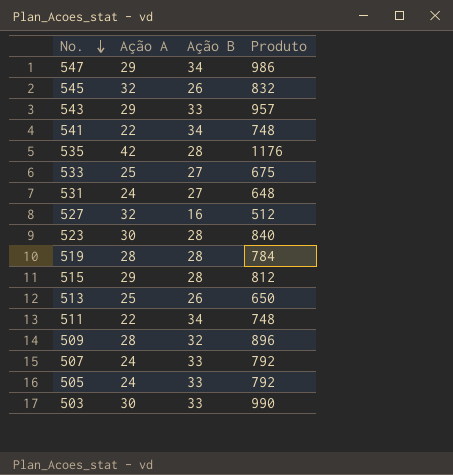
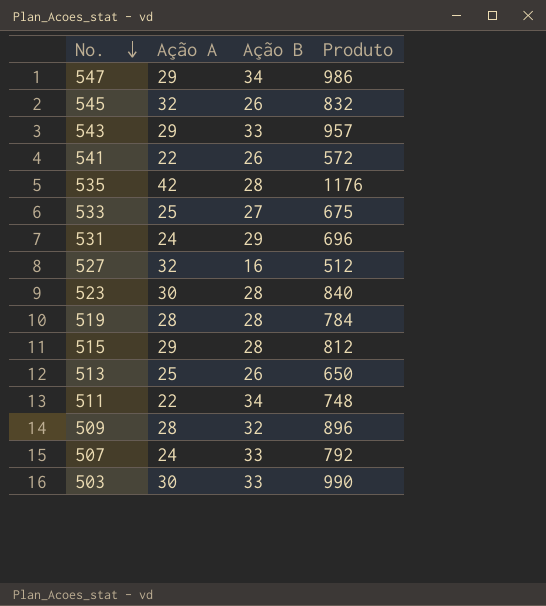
row 505: 24 | 33 | 792 -> none
541 | Ação B: 34 -> 26
541 | Produto: 748 -> 572
531 | Ação B: 27 -> 29
531 | Produto: 648 -> 696

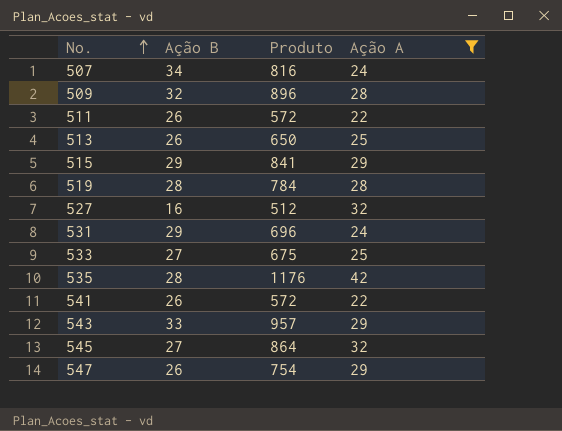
filter: none -> Ação A != 30
row order: No. descending -> No. ascending
column Ação A | position: 2 -> 4
507 | Ação B: 33 -> 34
507 | Produto: 792 -> 816
511 | Ação B: 34 -> 26
511 | Produto: 748 -> 572
515 | Ação B: 28 -> 29
515 | Produto: 812 -> 841
545 | Ação B: 26 -> 27
545 | Produto: 832 -> 864
547 | Ação B: 34 -> 26
547 | Produto: 986 -> 754

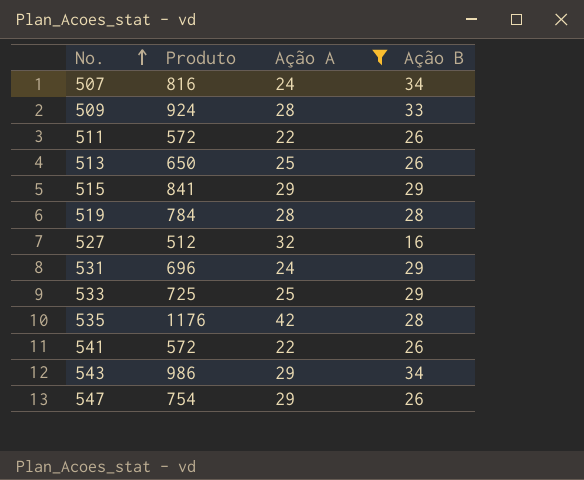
column Ação B | position: 2 -> 4
row 545: 27 | 864 | 32 -> none
509 | Produto: 896 -> 924
509 | Ação B: 32 -> 33
533 | Produto: 675 -> 725
533 | Ação B: 27 -> 29
543 | Produto: 957 -> 986
543 | Ação B: 33 -> 34

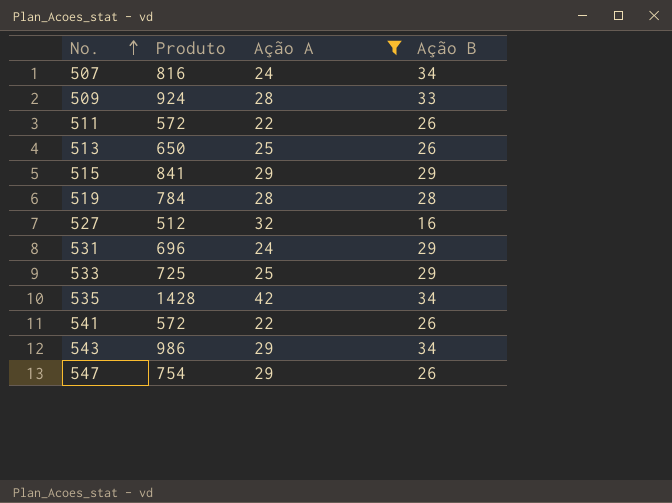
535 | Produto: 1176 -> 1428
535 | Ação B: 28 -> 34

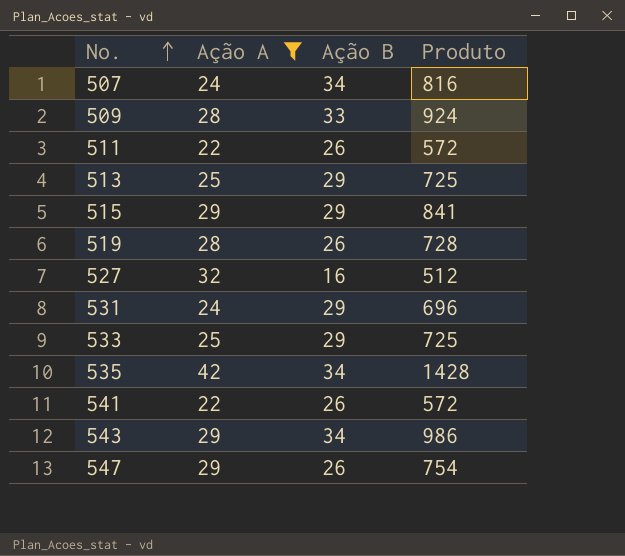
column Produto | position: 2 -> 4
513 | Ação B: 26 -> 29
513 | Produto: 650 -> 725
519 | Ação B: 28 -> 26
519 | Produto: 784 -> 728

